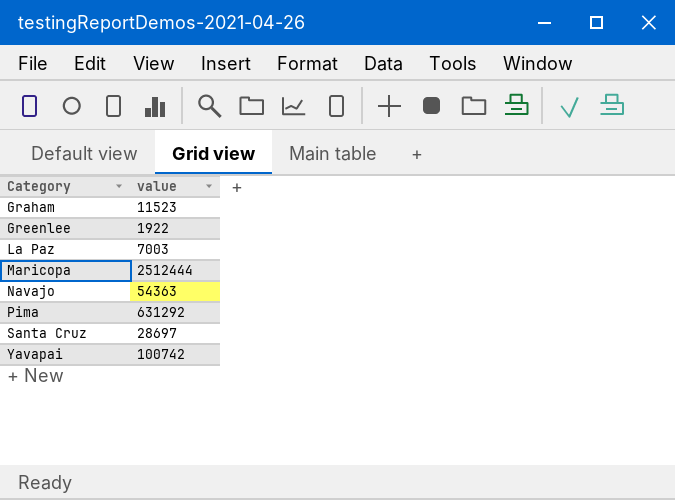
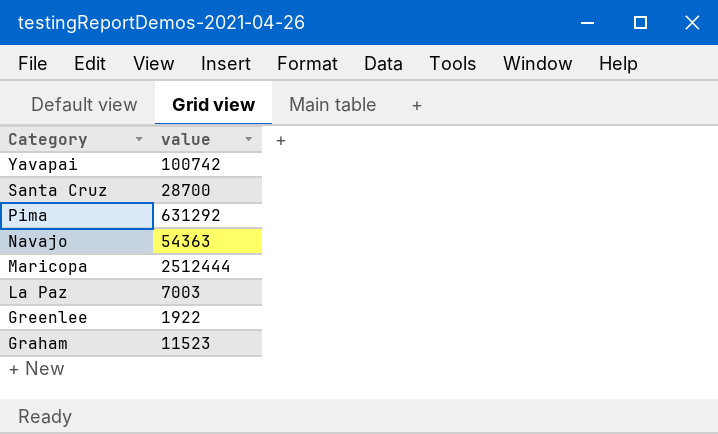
row order: Category ascending -> Category descending
Santa Cruz | value: 28697 -> 28700

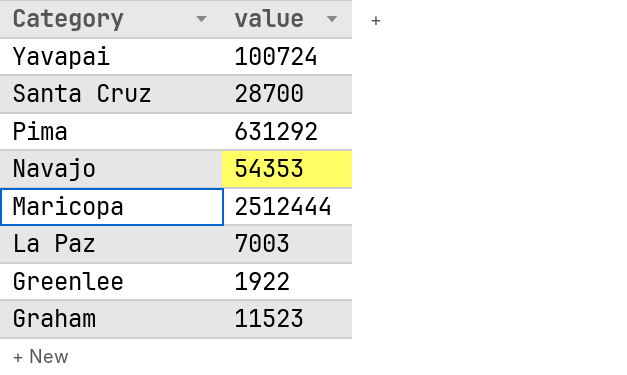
Yavapai | value: 100742 -> 100724
Navajo | value: 54363 -> 54353

